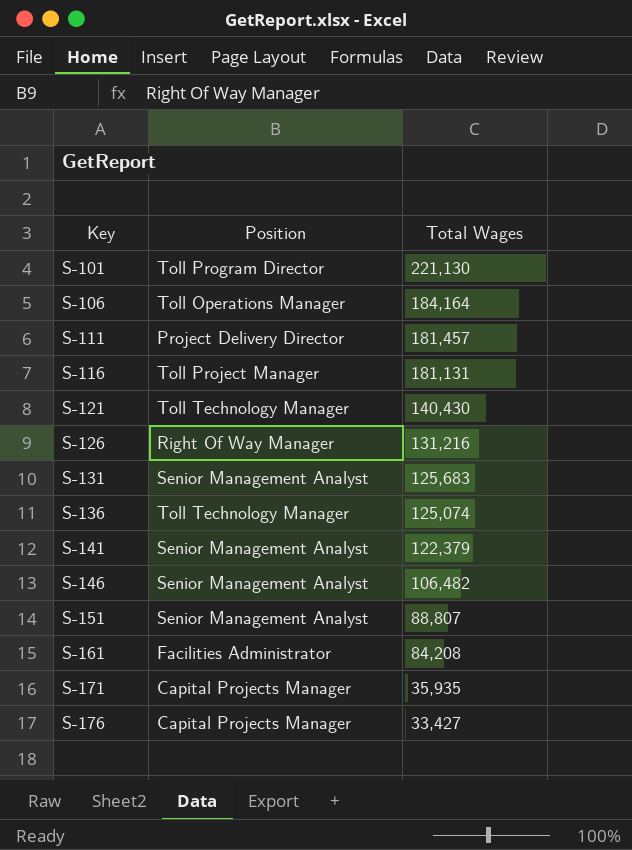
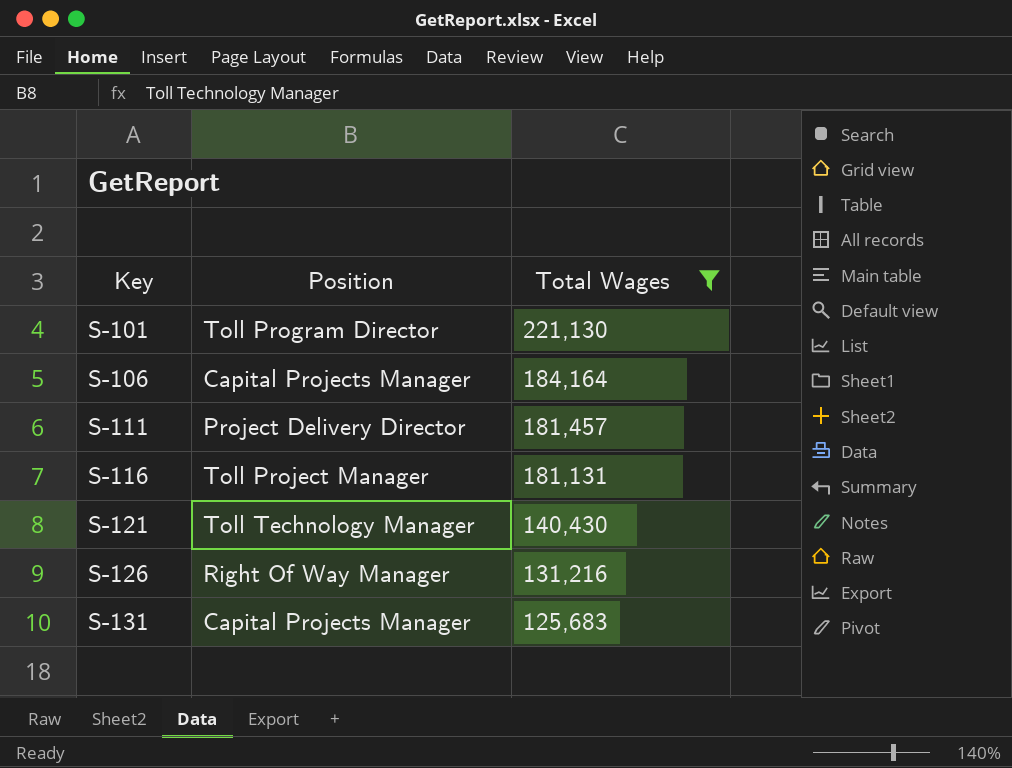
filter: none -> Total Wages >= 125,683
S-106 | Position: Toll Operations Manager -> Capital Projects Manager
S-131 | Position: Senior Management Analyst -> Capital Projects Manager

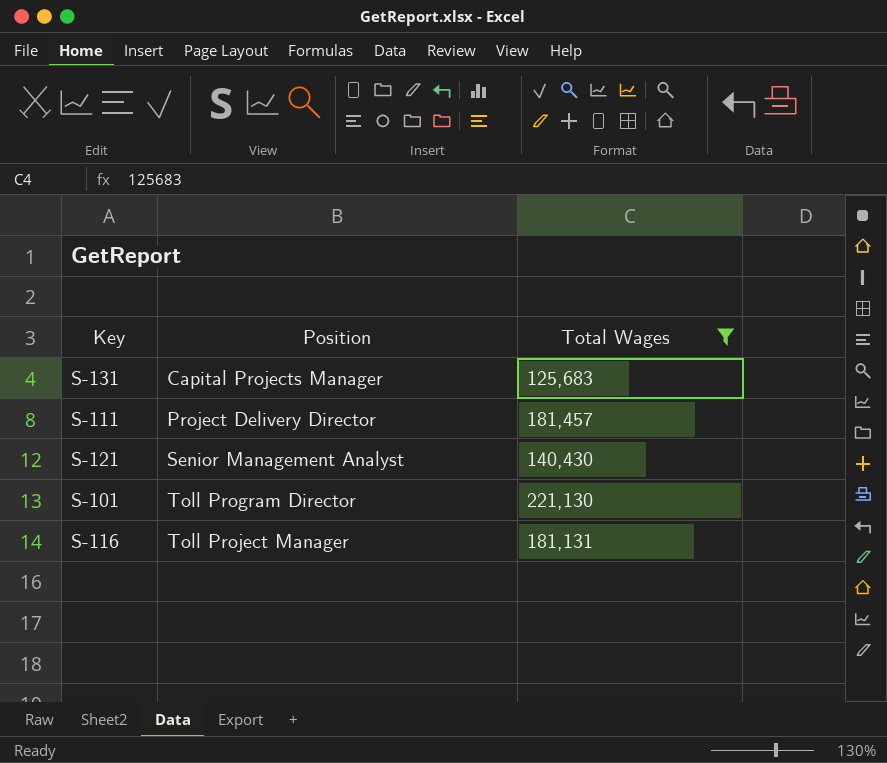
row order: Key ascending -> Position ascending
row S-106: Capital Projects Manager | 184,164 -> none
row S-126: Right Of Way Manager | 131,216 -> none
S-121 | Position: Toll Technology Manager -> Senior Management Analyst

